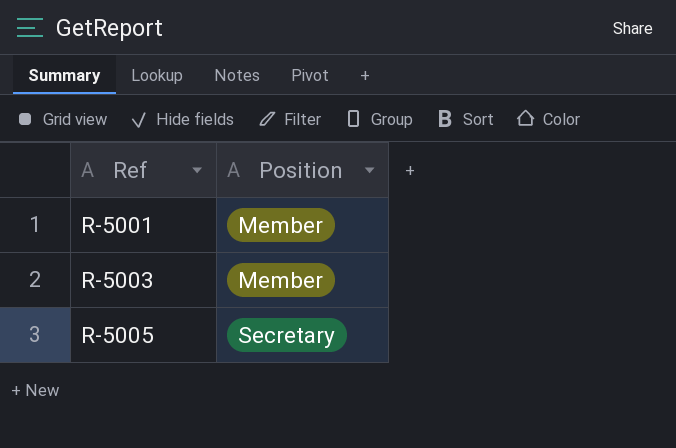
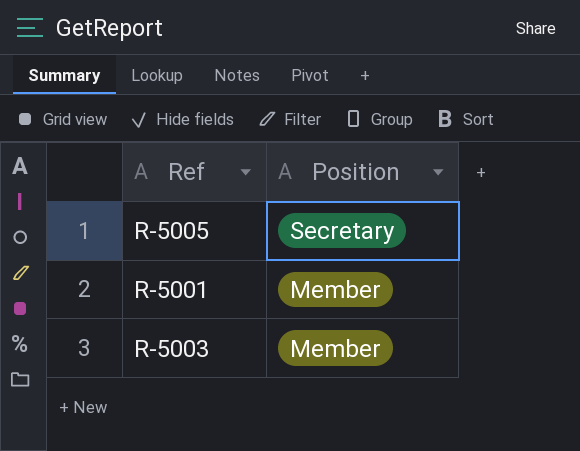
row order: Ref ascending -> Position descending

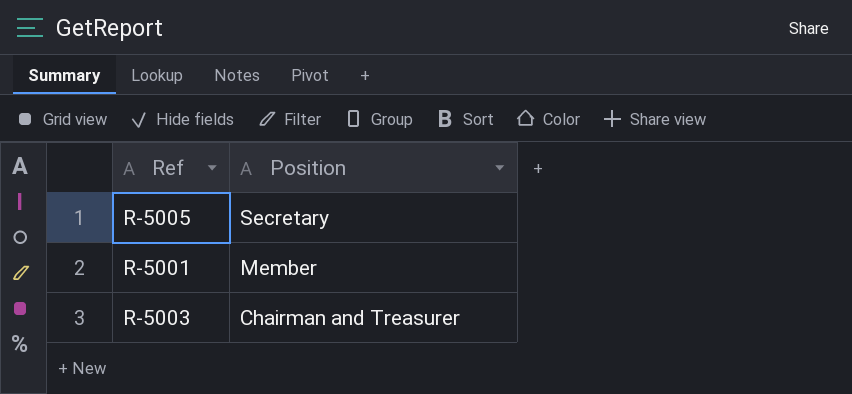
R-5003 | Position: Member -> Chairman and Treasurer

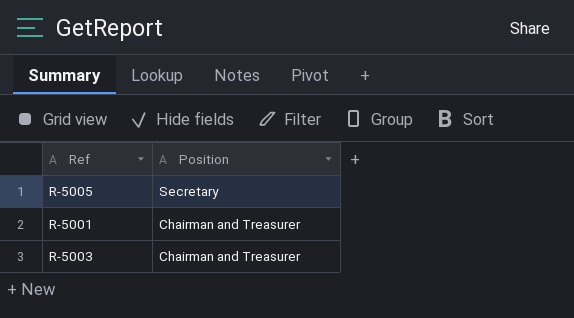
R-5001 | Position: Member -> Chairman and Treasurer

